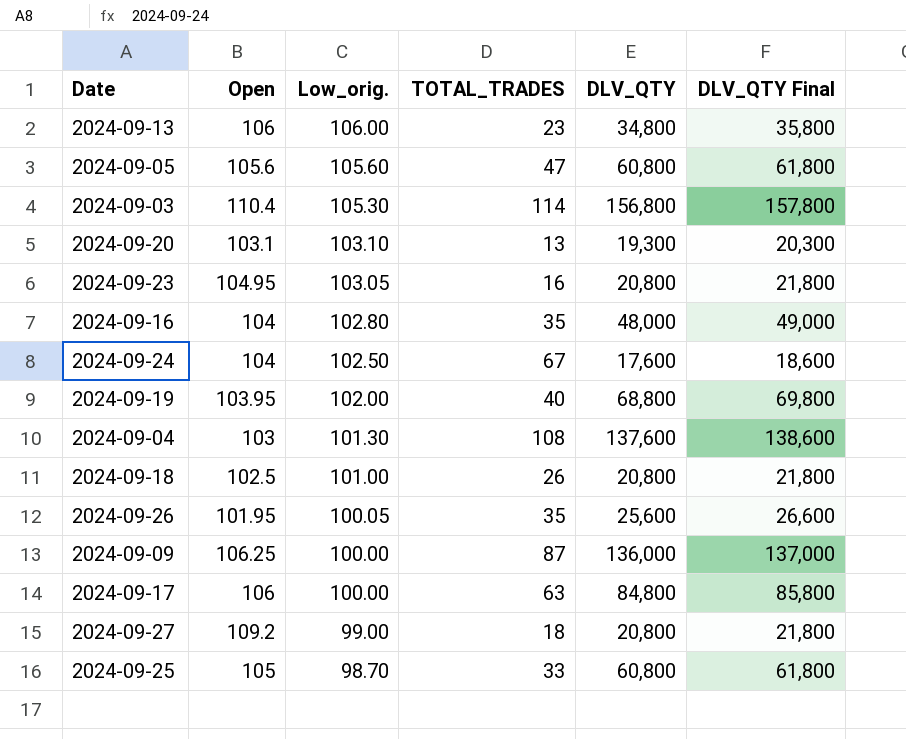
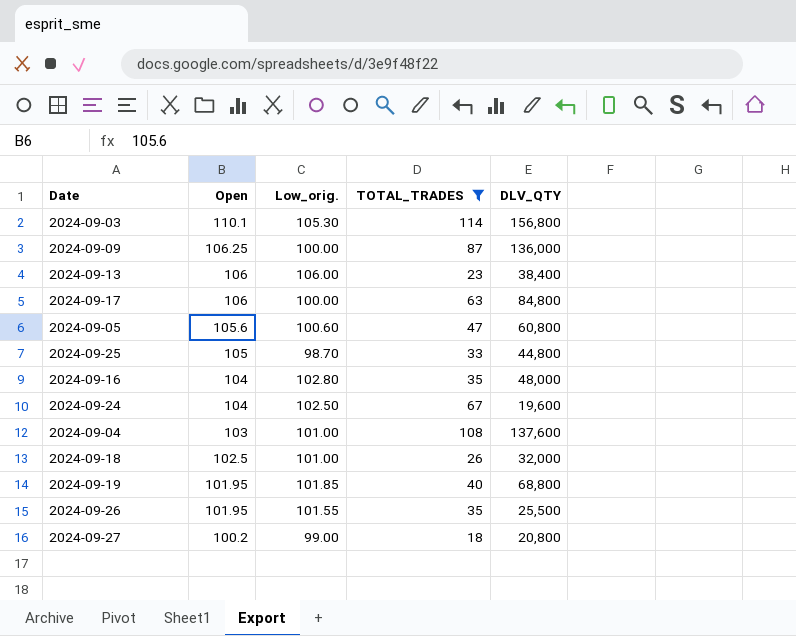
filter: none -> TOTAL_TRADES >= 18
row order: Low_orig. descending -> Open descending
column DLV_QTY Final | formula: [DLV_QTY] + 1000 -> none
2024-09-03 | Open: 110.4 -> 110.1
2024-09-13 | DLV_QTY: 34,800 -> 38,400
2024-09-05 | Low_orig.: 105.60 -> 100.60
2024-09-25 | DLV_QTY: 60,800 -> 44,800
2024-09-24 | DLV_QTY: 17,600 -> 19,600
2024-09-04 | Low_orig.: 101.30 -> 101.00
2024-09-18 | DLV_QTY: 20,800 -> 32,000
2024-09-19 | Open: 103.95 -> 101.95
2024-09-19 | Low_orig.: 102.00 -> 101.85
2024-09-26 | Low_orig.: 100.05 -> 101.55
2024-09-26 | DLV_QTY: 25,600 -> 25,500
2024-09-27 | Open: 109.2 -> 100.2

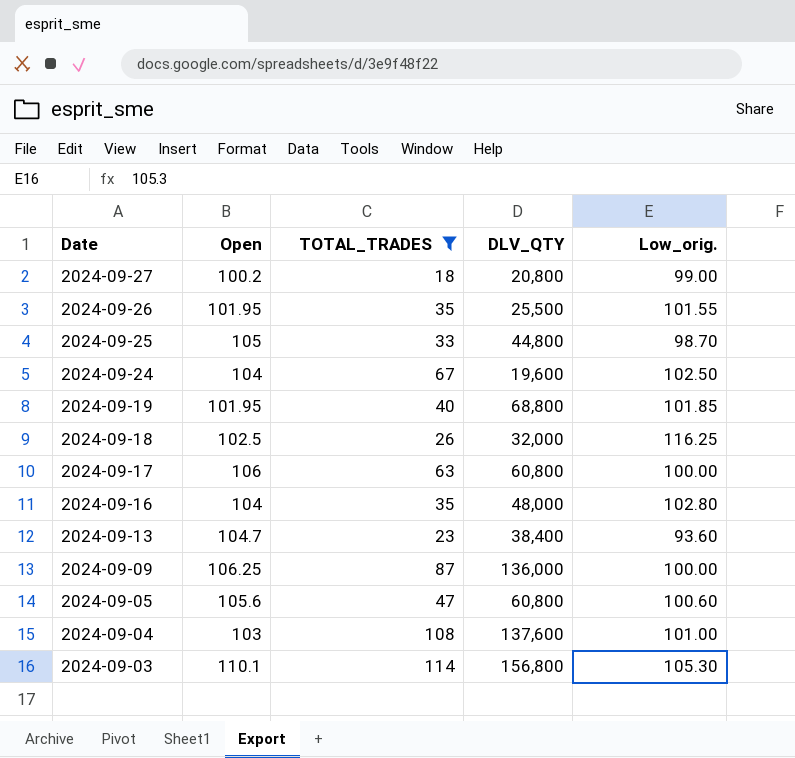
row order: Open descending -> Date descending
column Low_orig. | position: 3 -> 5
2024-09-18 | Low_orig.: 101.00 -> 116.25
2024-09-17 | DLV_QTY: 84,800 -> 60,800
2024-09-13 | Open: 106 -> 104.7
2024-09-13 | Low_orig.: 106.00 -> 93.60

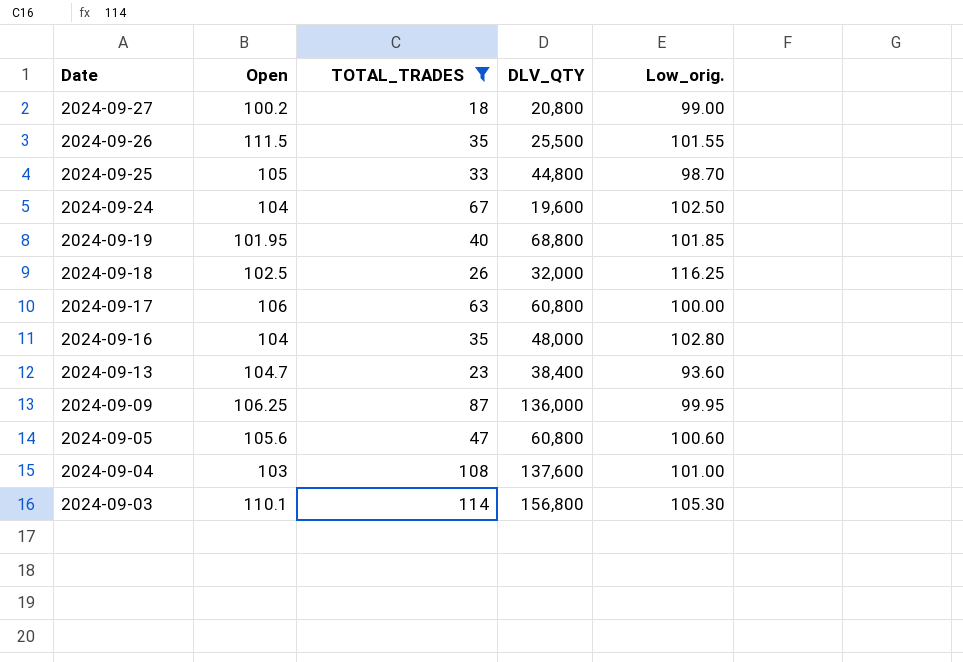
2024-09-26 | Open: 101.95 -> 111.5
2024-09-09 | Low_orig.: 100.00 -> 99.95

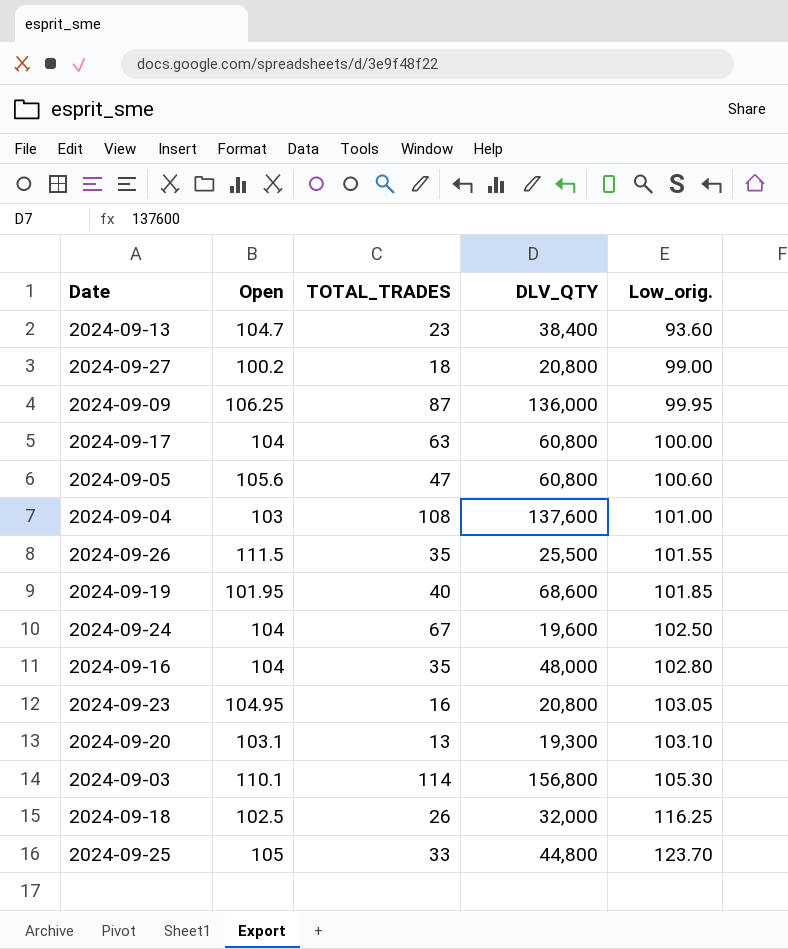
filter: TOTAL_TRADES >= 18 -> none
row order: Date descending -> Low_orig. ascending
2024-09-17 | Open: 106 -> 104
2024-09-19 | DLV_QTY: 68,800 -> 68,600
2024-09-25 | Low_orig.: 98.70 -> 123.70

